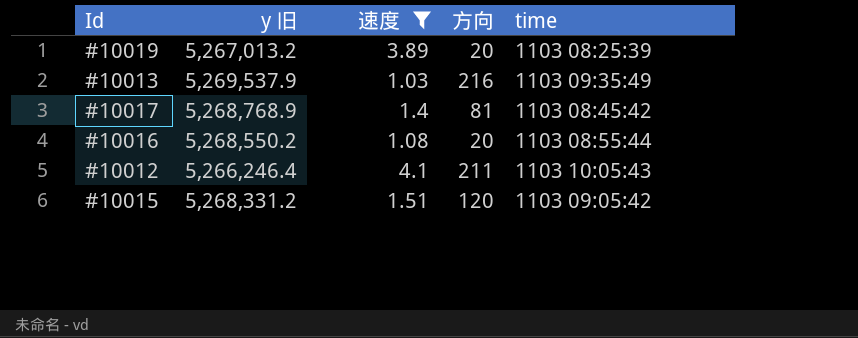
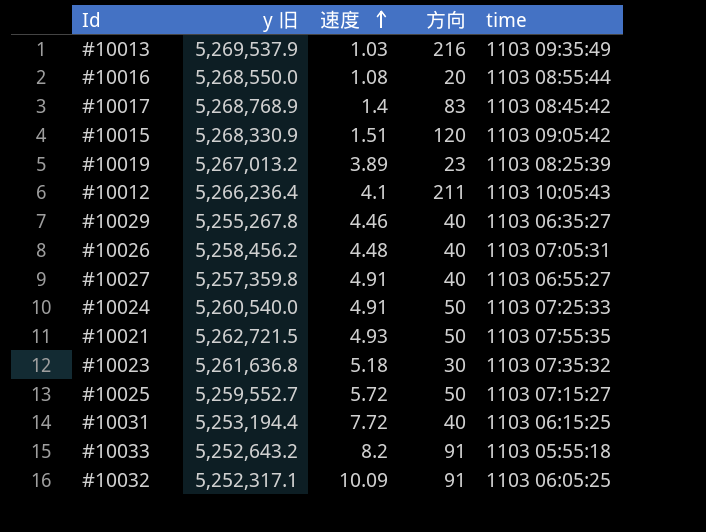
filter: 速度 <= 4.1 -> none
row order: none -> 速度 ascending
#10016 | y 旧: 5,268,550.2 -> 5,268,550.0
#10017 | 方向: 81 -> 83
#10015 | y 旧: 5,268,331.2 -> 5,268,330.9
#10019 | 方向: 20 -> 23
#10012 | y 旧: 5,266,246.4 -> 5,266,236.4

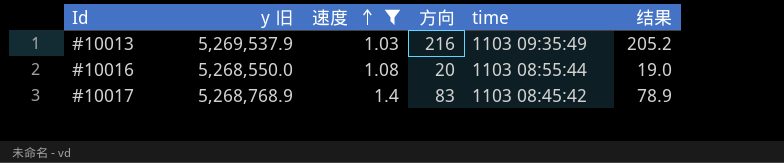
filter: none -> 速度 <= 1.4
column 结果 | formula: none -> [方向] * 0.95

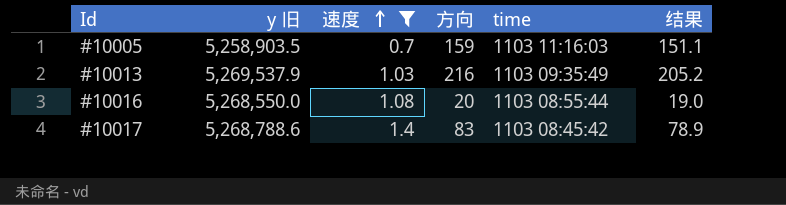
row #10005: none -> 5,258,903.5 | 0.7 | 159 | 1103 11:16:03 | 151.1
#10017 | y 旧: 5,268,768.9 -> 5,268,788.6

